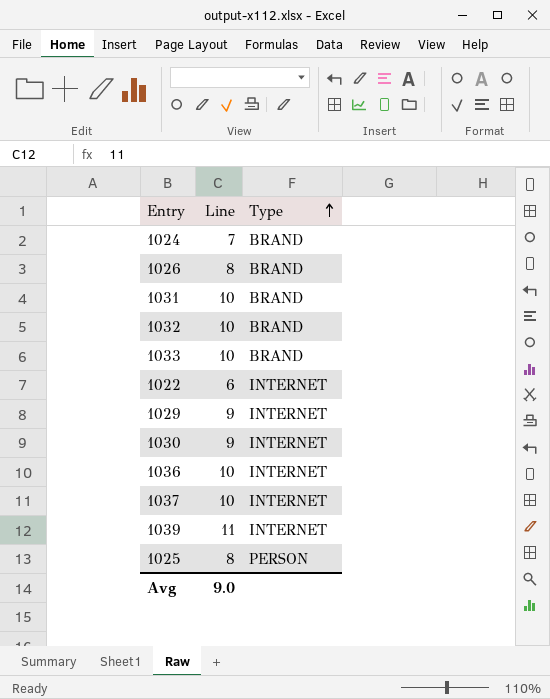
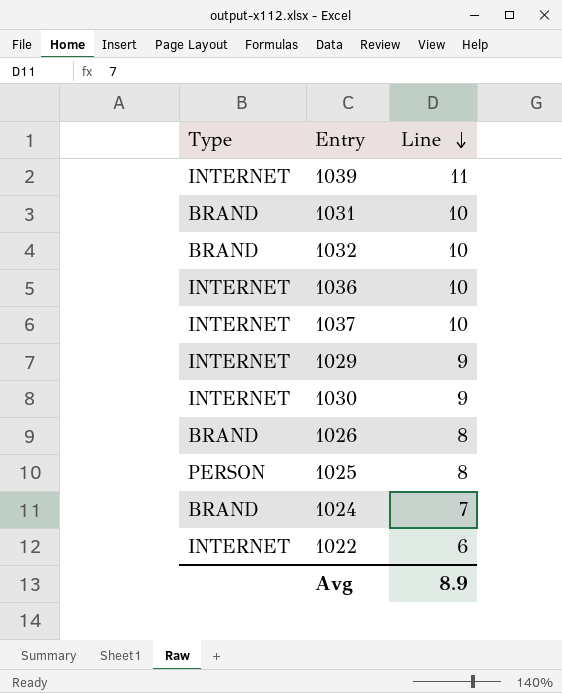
row order: Type ascending -> Line descending
column Type | position: 3 -> 1
row 1033: 10 | BRAND -> none
Avg | Line: 9.0 -> 8.9

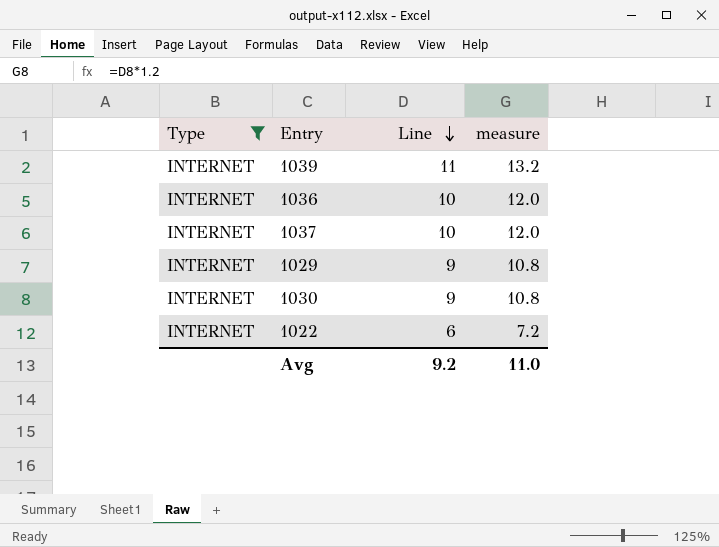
filter: none -> Type = INTERNET
column measure | formula: none -> [Line] * 1.2
Avg | Line: 8.9 -> 9.2

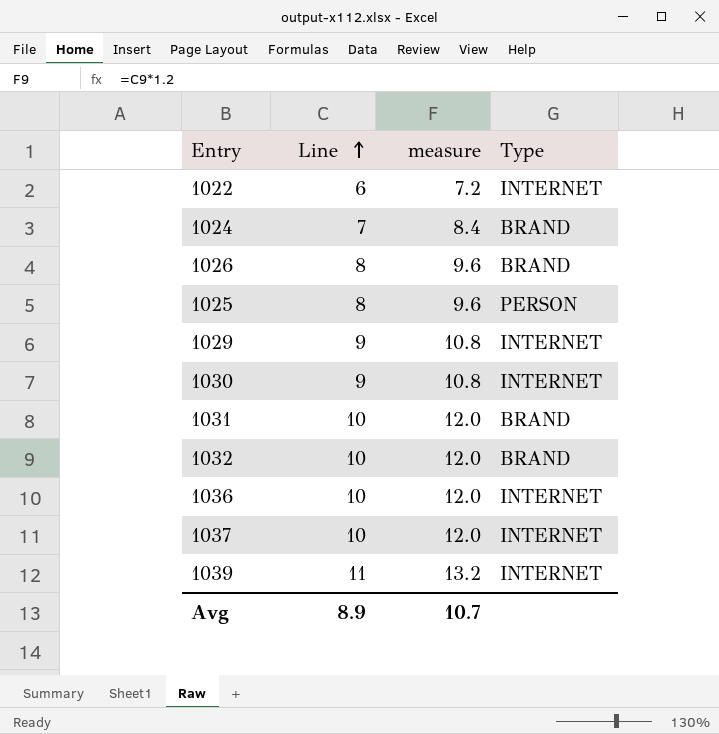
filter: Type = INTERNET -> none
row order: Line descending -> Line ascending
column Type | position: 1 -> 4
Avg | Line: 9.2 -> 8.9
Avg | measure: 11.0 -> 10.7

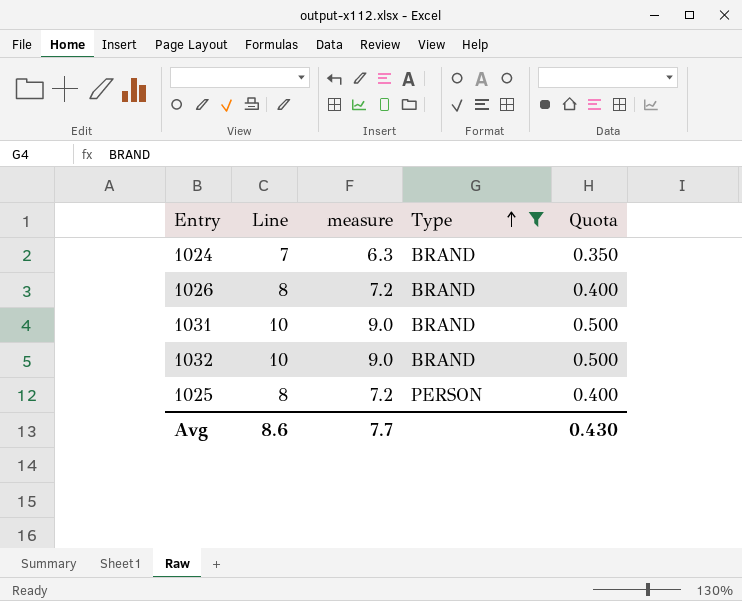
filter: none -> Type != INTERNET
row order: Line ascending -> Type ascending
column measure | formula: [Line] * 1.2 -> [Line] * 0.9
column Quota | formula: none -> [Line] * 0.05
Avg | Line: 8.9 -> 8.6
Avg | measure: 10.7 -> 7.7

